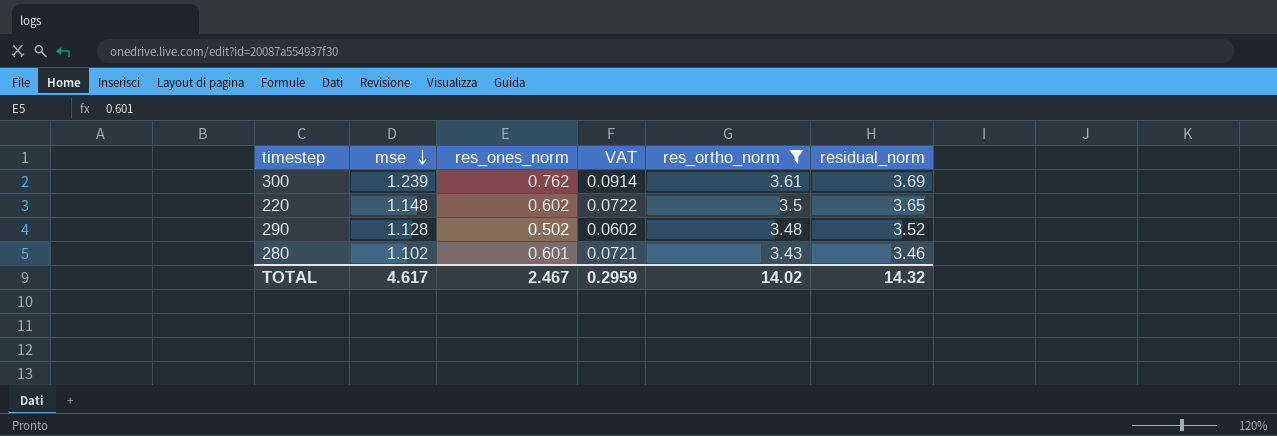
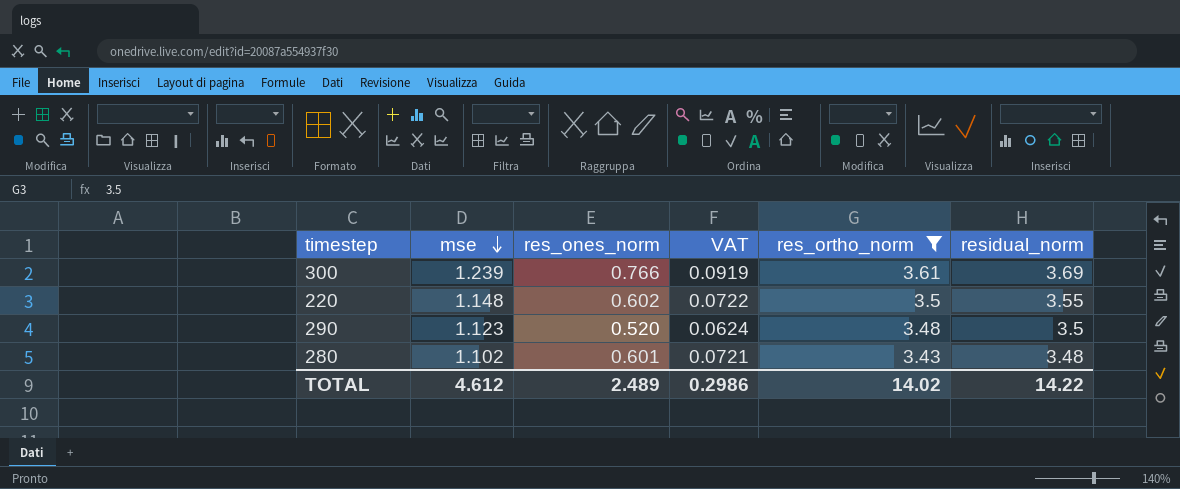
300 | res_ones_norm: 0.762 -> 0.766
300 | VAT: 0.0914 -> 0.0919
220 | residual_norm: 3.65 -> 3.55
290 | mse: 1.128 -> 1.123
290 | res_ones_norm: 0.502 -> 0.520
290 | VAT: 0.0602 -> 0.0624
290 | residual_norm: 3.52 -> 3.5
280 | residual_norm: 3.46 -> 3.48
TOTAL | mse: 4.617 -> 4.612
TOTAL | res_ones_norm: 2.467 -> 2.489
TOTAL | VAT: 0.2959 -> 0.2986
TOTAL | residual_norm: 14.32 -> 14.22

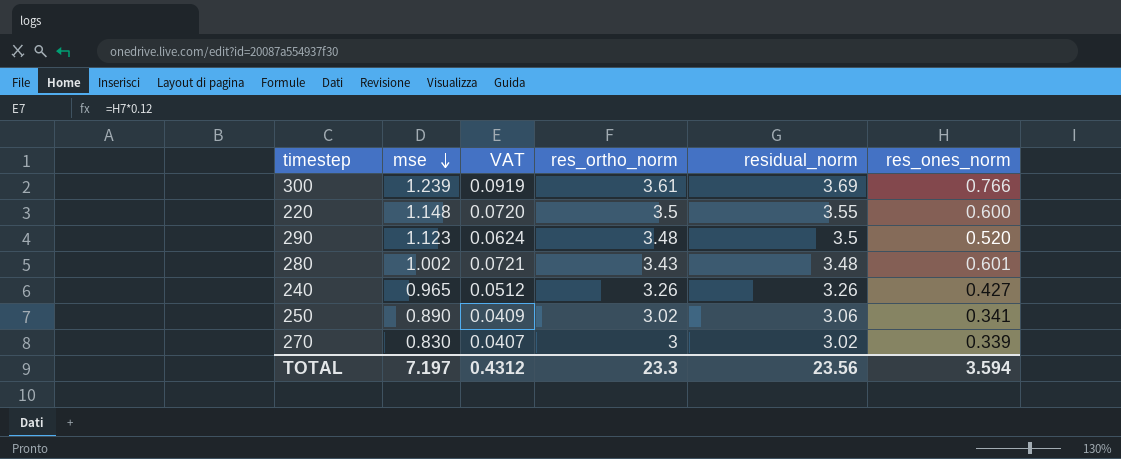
filter: res_ortho_norm >= 3.43 -> none
column res_ones_norm | position: 3 -> 6
220 | VAT: 0.0722 -> 0.0720
220 | res_ones_norm: 0.602 -> 0.600
280 | mse: 1.102 -> 1.002
TOTAL | mse: 4.612 -> 7.197
TOTAL | VAT: 0.2986 -> 0.4312
TOTAL | res_ortho_norm: 14.02 -> 23.3
TOTAL | residual_norm: 14.22 -> 23.56
TOTAL | res_ones_norm: 2.489 -> 3.594

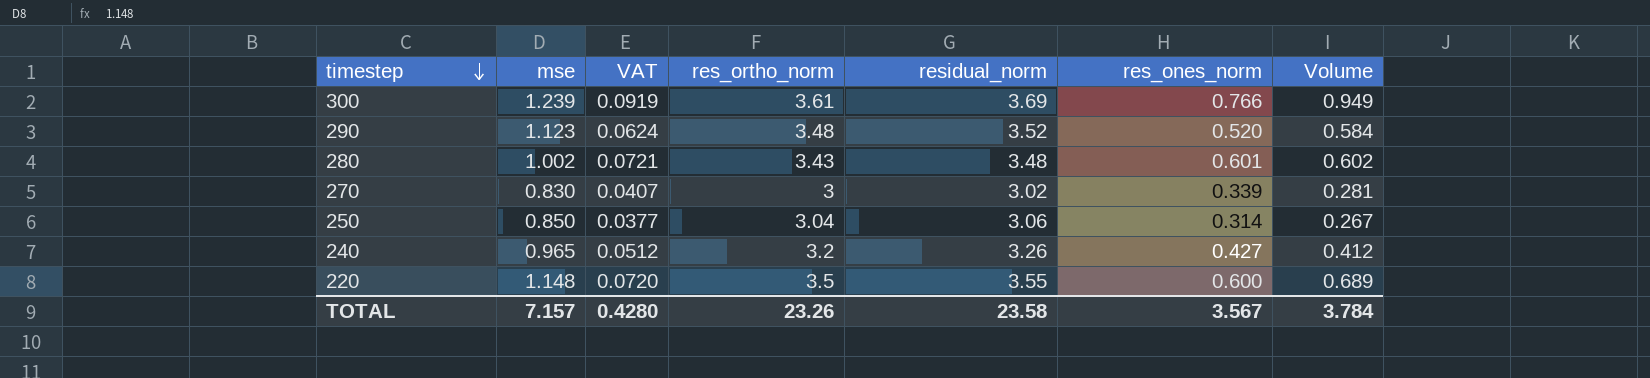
row order: mse descending -> timestep descending
column Volume | formula: none -> [mse] * [res_ones_norm]
290 | residual_norm: 3.5 -> 3.52
250 | mse: 0.890 -> 0.850
250 | VAT: 0.0409 -> 0.0377
250 | res_ortho_norm: 3.02 -> 3.04
250 | res_ones_norm: 0.341 -> 0.314
240 | res_ortho_norm: 3.26 -> 3.2
TOTAL | mse: 7.197 -> 7.157
TOTAL | VAT: 0.4312 -> 0.4280
TOTAL | res_ortho_norm: 23.3 -> 23.26
TOTAL | residual_norm: 23.56 -> 23.58
TOTAL | res_ones_norm: 3.594 -> 3.567

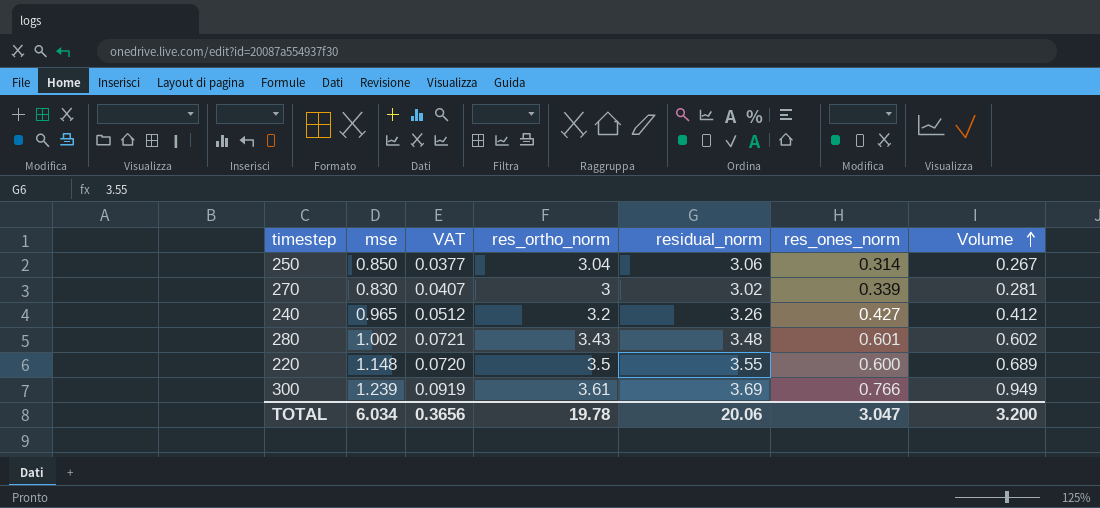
row order: timestep descending -> Volume ascending
row 290: 1.123 | 0.0624 | 3.48 | 3.52 | 0.520 | 0.584 -> none
TOTAL | mse: 7.157 -> 6.034
TOTAL | VAT: 0.4280 -> 0.3656
TOTAL | res_ortho_norm: 23.26 -> 19.78
TOTAL | residual_norm: 23.58 -> 20.06
TOTAL | res_ones_norm: 3.567 -> 3.047
TOTAL | Volume: 3.784 -> 3.200

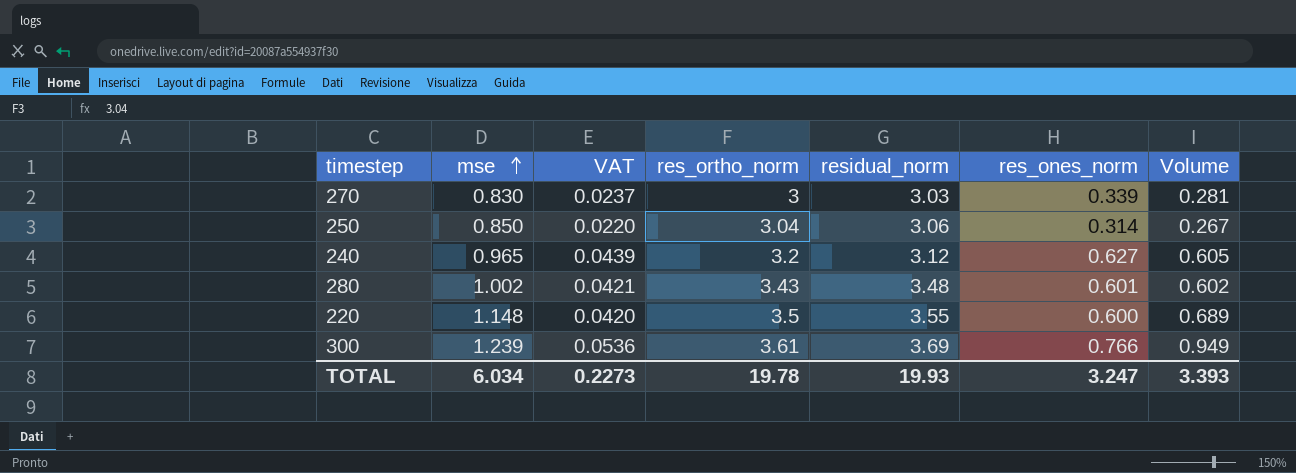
row order: Volume ascending -> mse ascending
column VAT | formula: [res_ones_norm] * 0.12 -> [res_ones_norm] * 0.07
270 | residual_norm: 3.02 -> 3.03
240 | residual_norm: 3.26 -> 3.12
240 | res_ones_norm: 0.427 -> 0.627
240 | Volume: 0.412 -> 0.605
TOTAL | VAT: 0.3656 -> 0.2273
TOTAL | residual_norm: 20.06 -> 19.93
TOTAL | res_ones_norm: 3.047 -> 3.247
TOTAL | Volume: 3.200 -> 3.393

